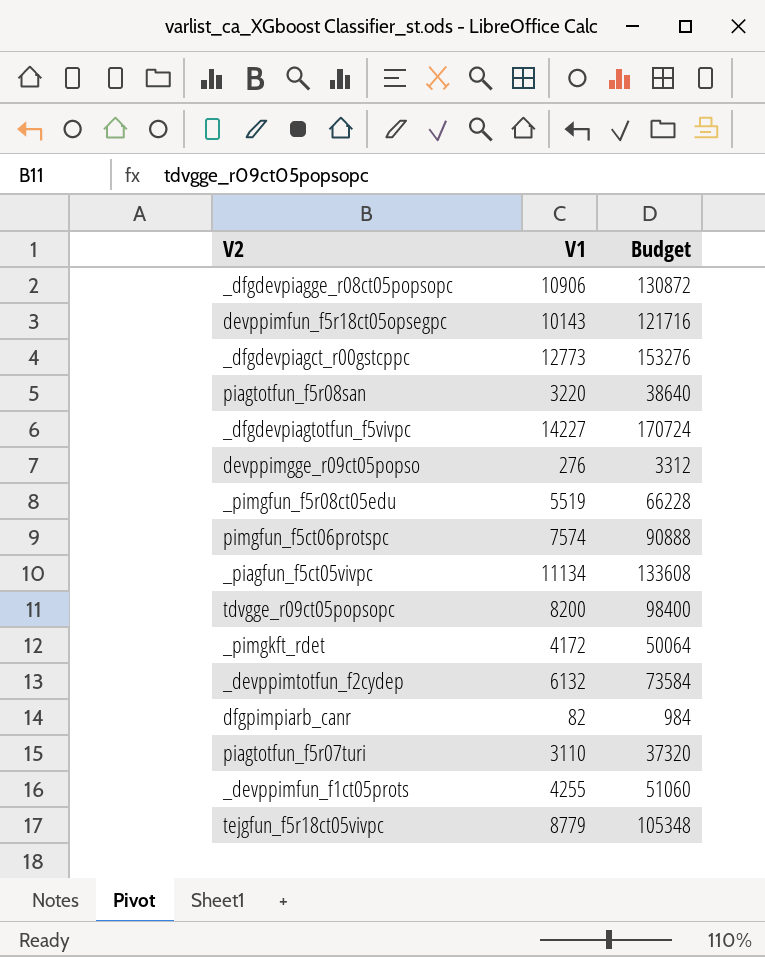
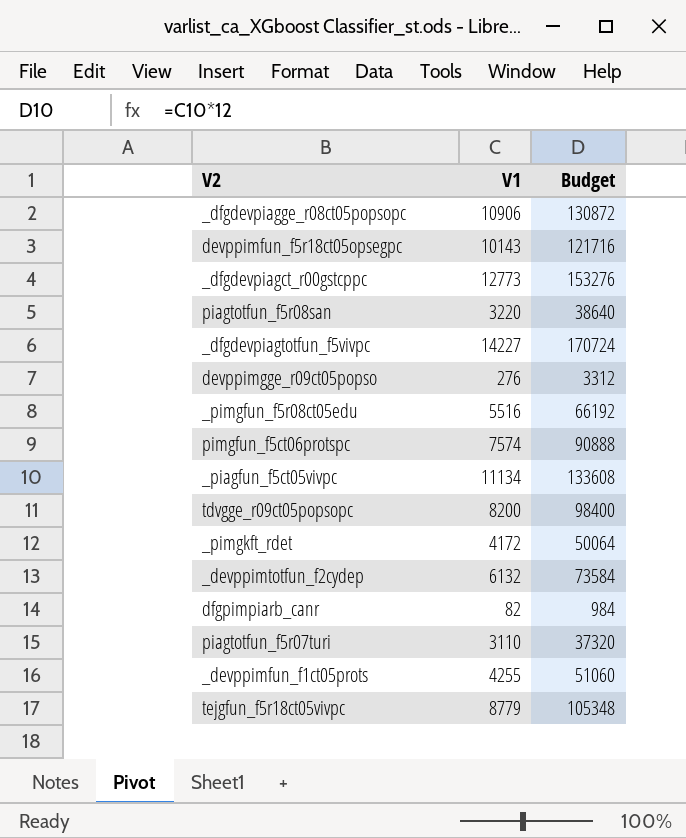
_pimgfun_f5r08ct05edu | V1: 5519 -> 5516
_pimgfun_f5r08ct05edu | Budget: 66228 -> 66192

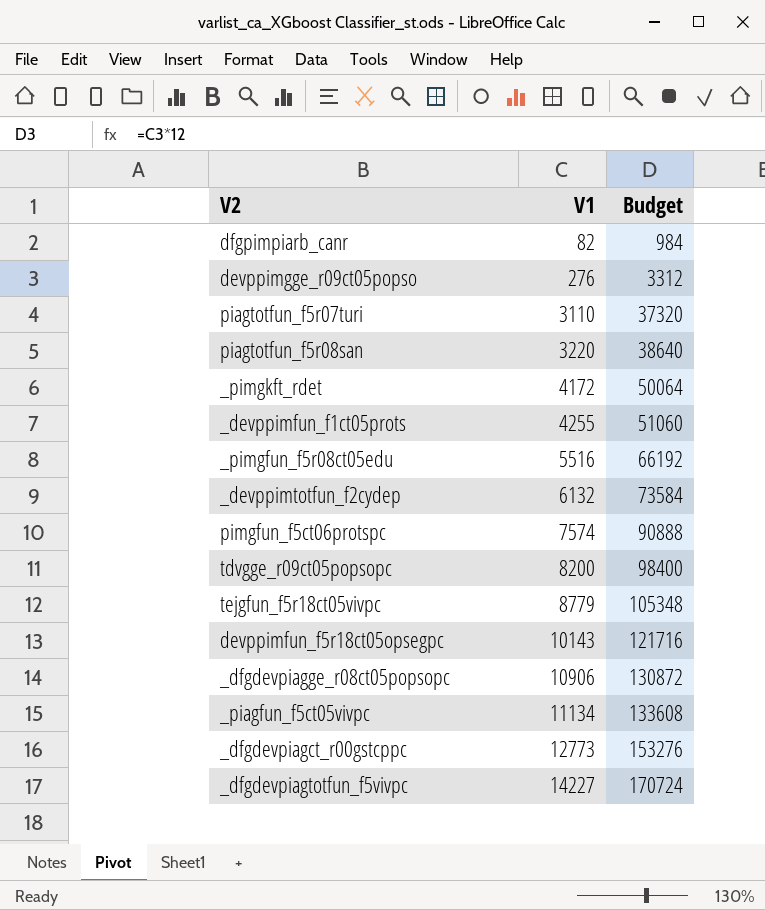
row order: none -> V1 ascending

